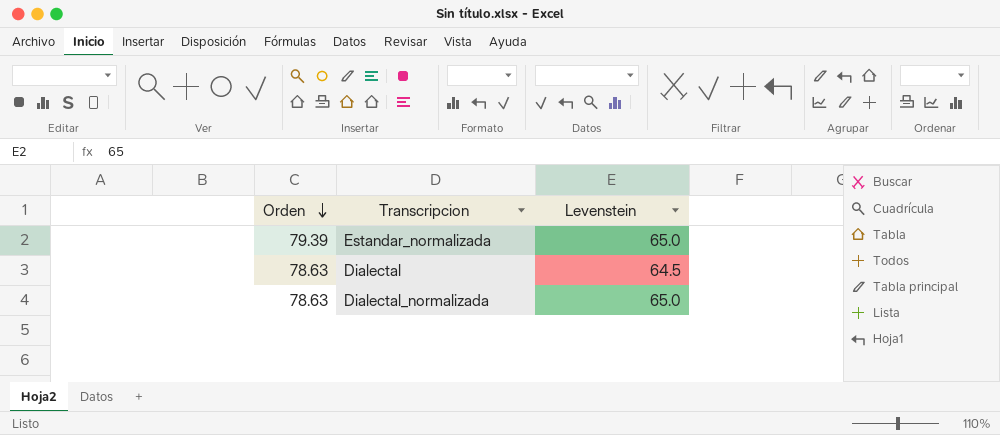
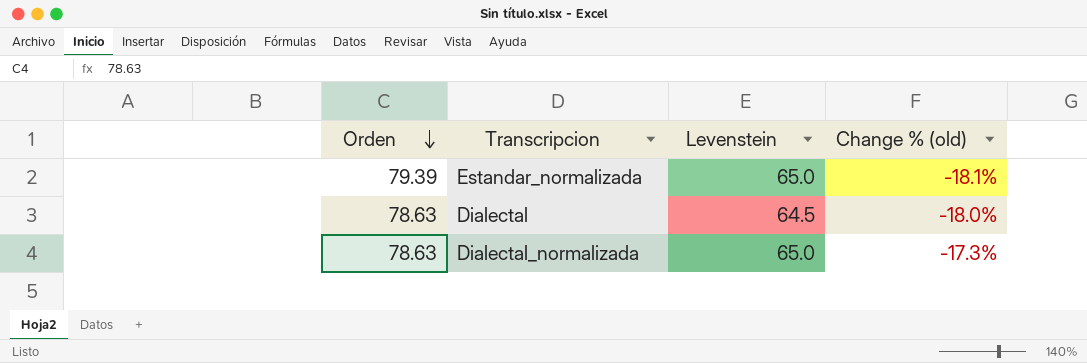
column Change % (old) | formula: none -> ([Levenstein] - [Orden]) / [Orden]

